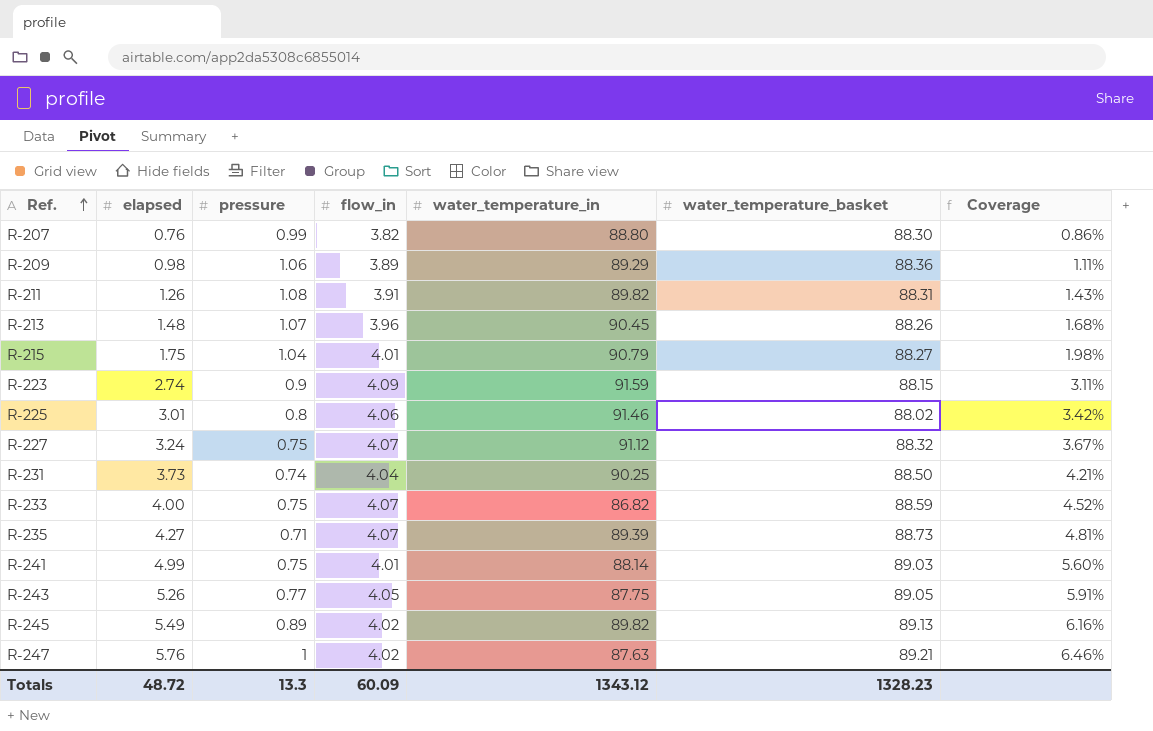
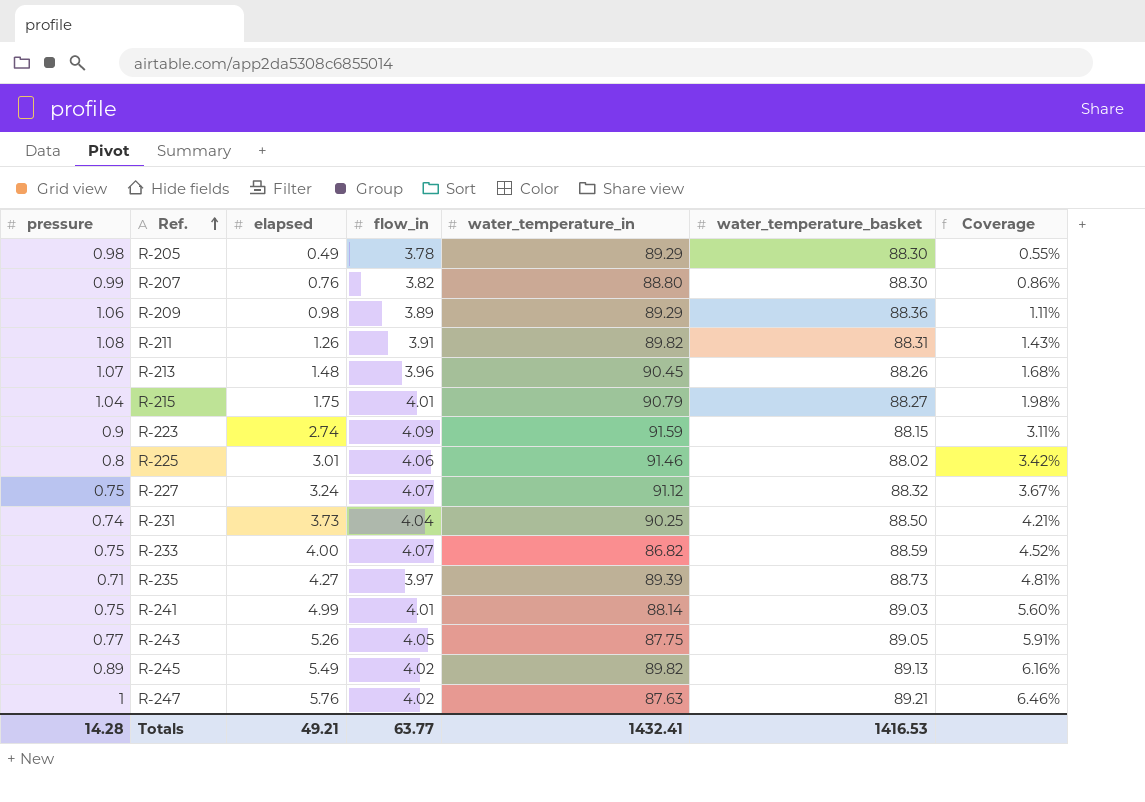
column pressure | position: 3 -> 1
row R-205: none -> 0.98 | 0.49 | 3.78 | 89.29 | 88.30 | 0.55%
R-235 | flow_in: 4.07 -> 3.97
Totals | pressure: 13.3 -> 14.28
Totals | elapsed: 48.72 -> 49.21
Totals | flow_in: 60.09 -> 63.77
Totals | water_temperature_in: 1343.12 -> 1432.41
Totals | water_temperature_basket: 1328.23 -> 1416.53

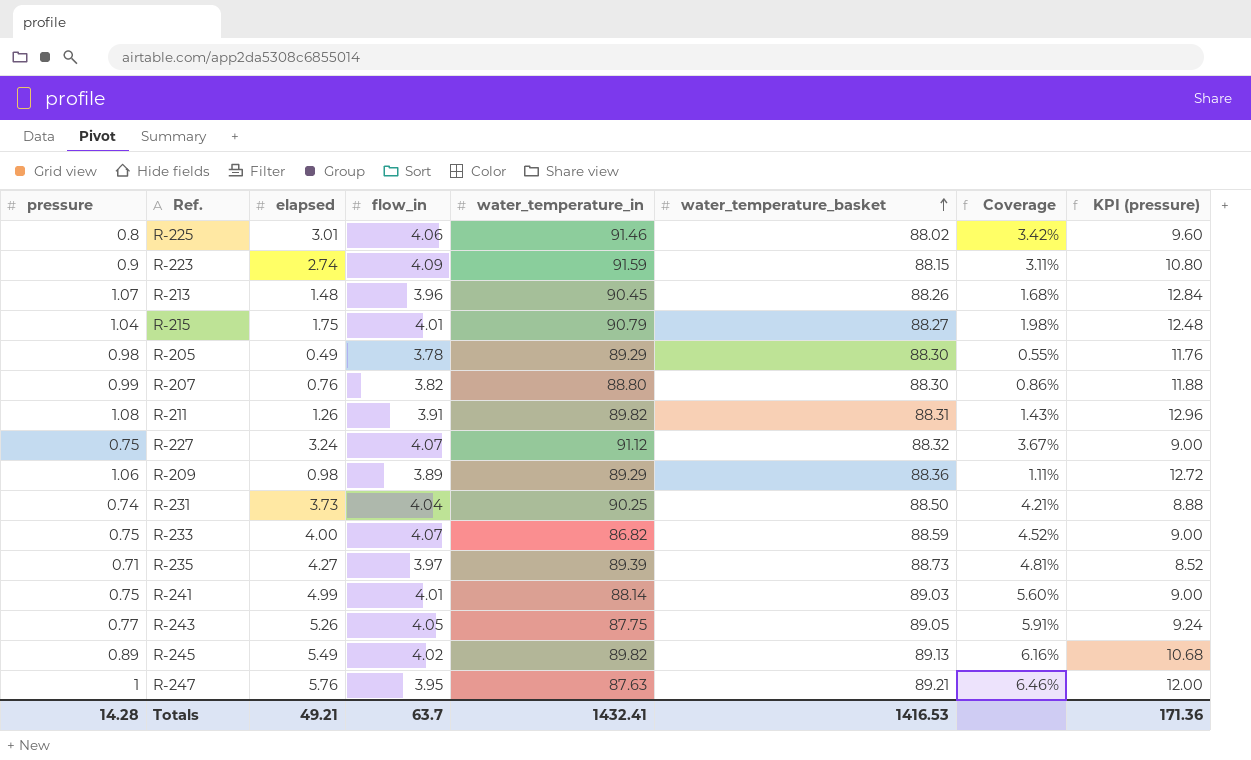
row order: Ref. ascending -> water_temperature_basket ascending
column KPI (pressure) | formula: none -> [pressure] * 12
R-247 | flow_in: 4.02 -> 3.95
Totals | flow_in: 63.77 -> 63.7

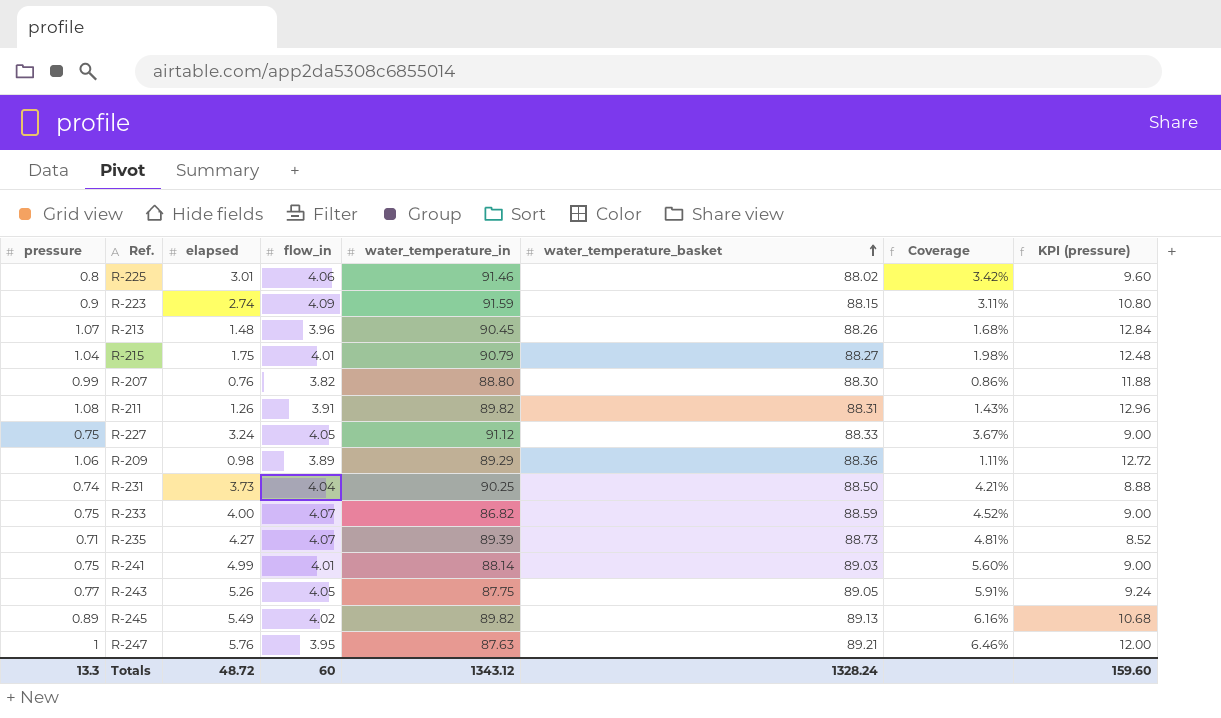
row R-205: 0.98 | 0.49 | 3.78 | 89.29 | 88.30 | 0.55% | 11.76 -> none
R-227 | flow_in: 4.07 -> 4.05
R-227 | water_temperature_basket: 88.32 -> 88.33
R-235 | flow_in: 3.97 -> 4.07
Totals | pressure: 14.28 -> 13.3
Totals | elapsed: 49.21 -> 48.72
Totals | flow_in: 63.7 -> 60
Totals | water_temperature_in: 1432.41 -> 1343.12
Totals | water_temperature_basket: 1416.53 -> 1328.24
Totals | KPI (pressure): 171.36 -> 159.60

